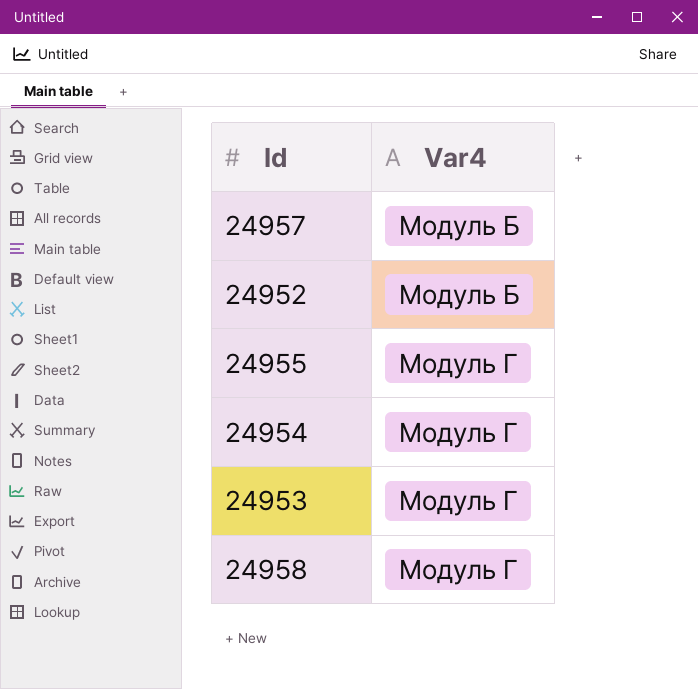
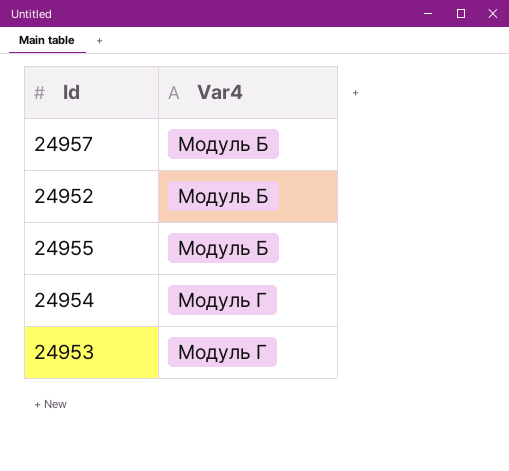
row 24958: Модуль Г -> none
24955 | Var4: Модуль Г -> Модуль Б

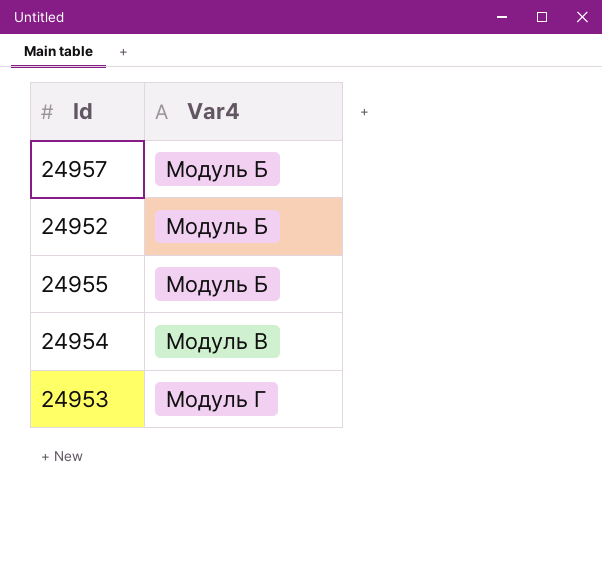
24954 | Var4: Модуль Г -> Модуль В

